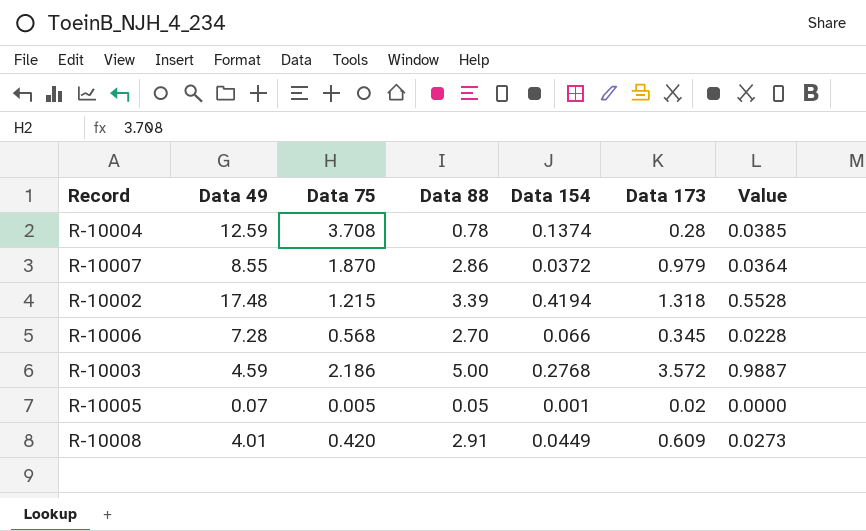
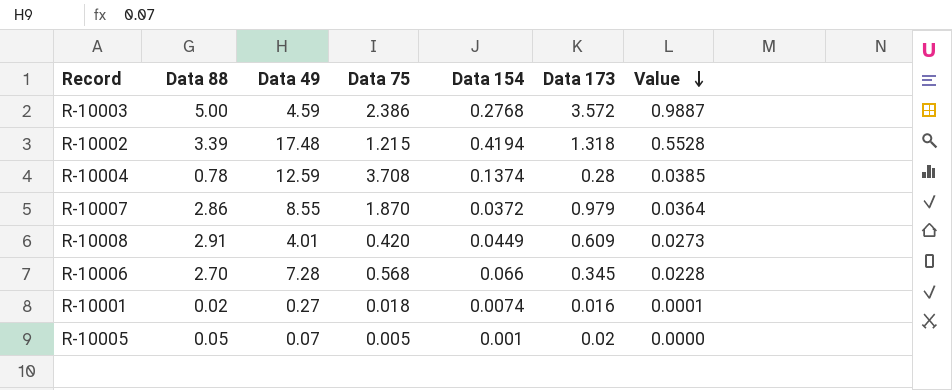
row order: none -> Value descending
column Data 88 | position: 4 -> 2
R-10003 | Data 75: 2.186 -> 2.386
row R-10001: none -> 0.02 | 0.27 | 0.018 | 0.0074 | 0.016 | 0.0001

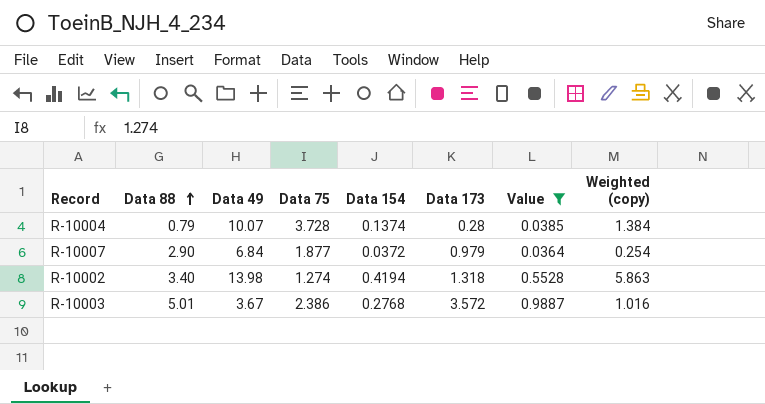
filter: none -> Value >= 0.0364
row order: Value descending -> Data 88 ascending
column Weighted (copy) | formula: none -> [Data 49] * [Data 154]
R-10004 | Data 88: 0.78 -> 0.79
R-10004 | Data 49: 12.59 -> 10.07
R-10004 | Data 75: 3.708 -> 3.728
R-10007 | Data 88: 2.86 -> 2.90
R-10007 | Data 49: 8.55 -> 6.84
R-10007 | Data 75: 1.870 -> 1.877
R-10002 | Data 88: 3.39 -> 3.40
R-10002 | Data 49: 17.48 -> 13.98
R-10002 | Data 75: 1.215 -> 1.274
R-10003 | Data 88: 5.00 -> 5.01
R-10003 | Data 49: 4.59 -> 3.67

